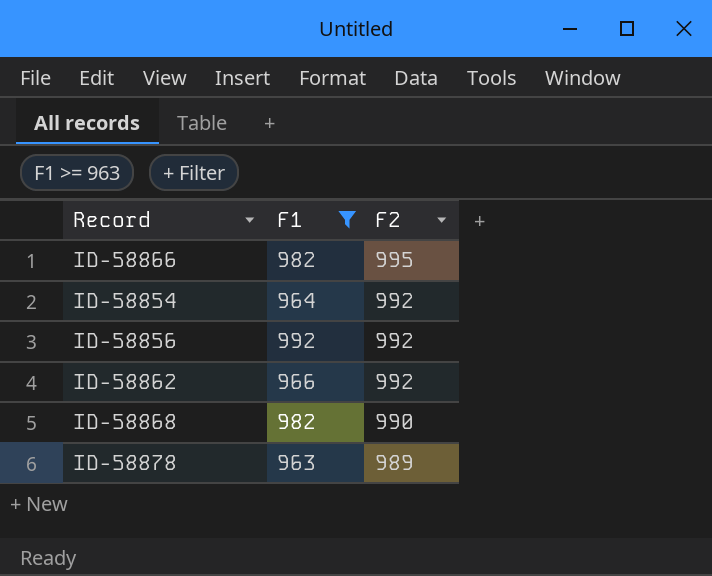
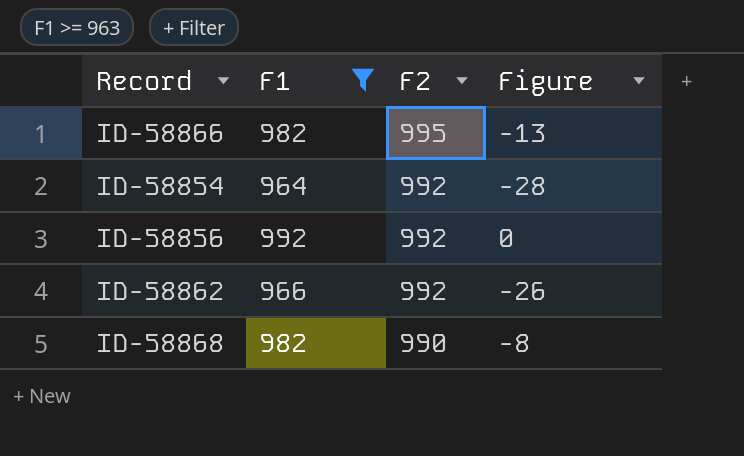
column Figure | formula: none -> [F1] - [F2]
row ID-58878: 963 | 989 -> none

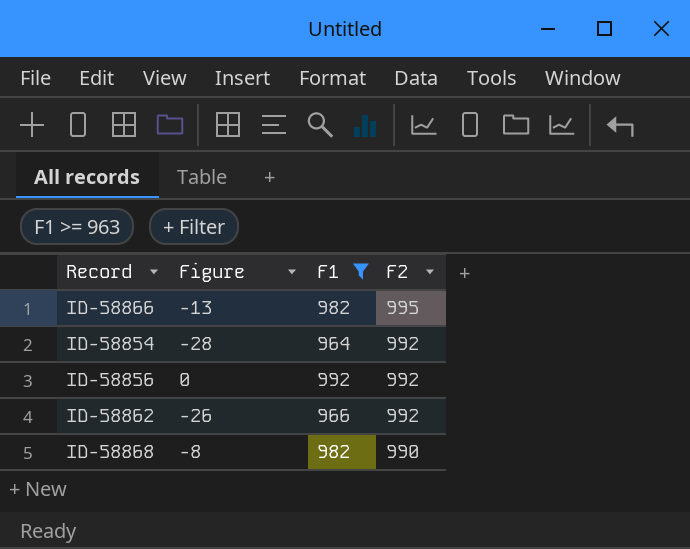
column Figure | position: 4 -> 2

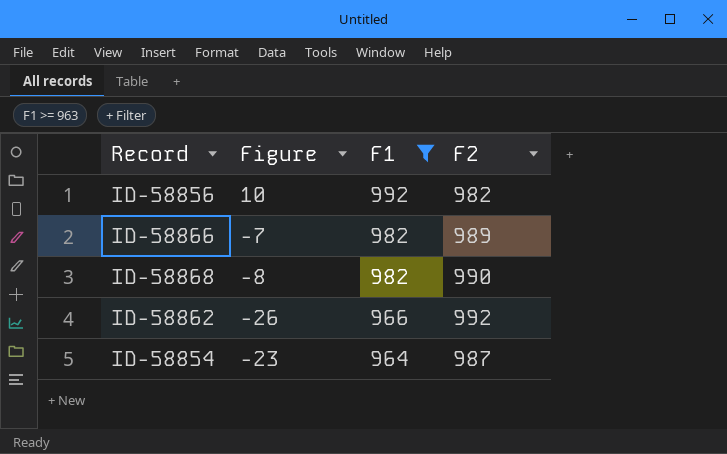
row order: F2 descending -> F1 descending
ID-58856 | Figure: 0 -> 10
ID-58856 | F2: 992 -> 982
ID-58866 | Figure: -13 -> -7
ID-58866 | F2: 995 -> 989
ID-58854 | Figure: -28 -> -23
ID-58854 | F2: 992 -> 987

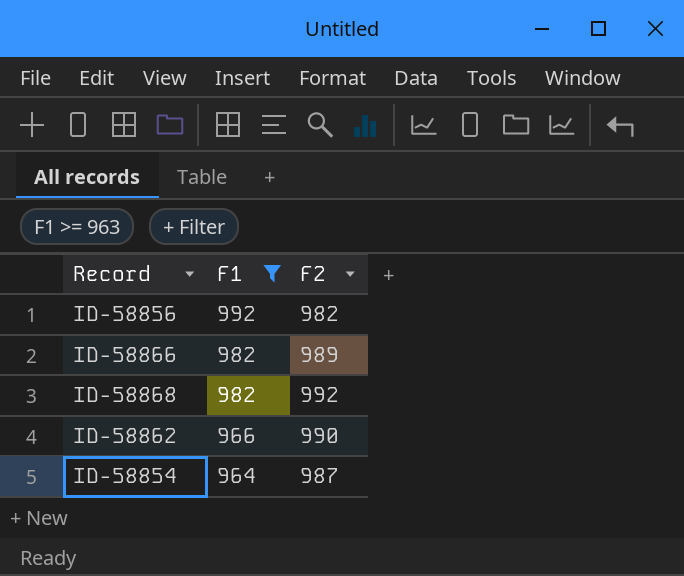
column Figure | formula: [F1] - [F2] -> none
ID-58868 | F2: 990 -> 992
ID-58862 | F2: 992 -> 990

